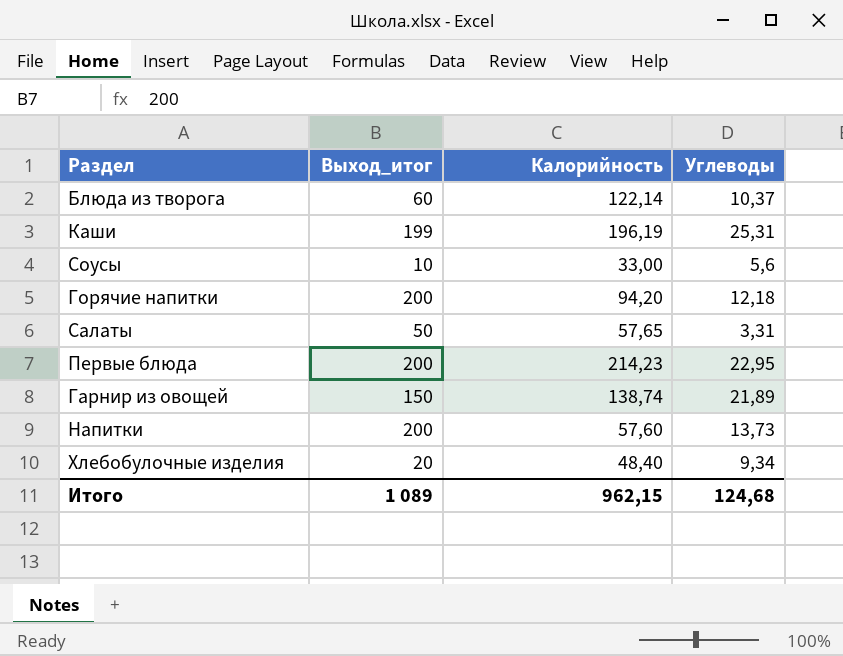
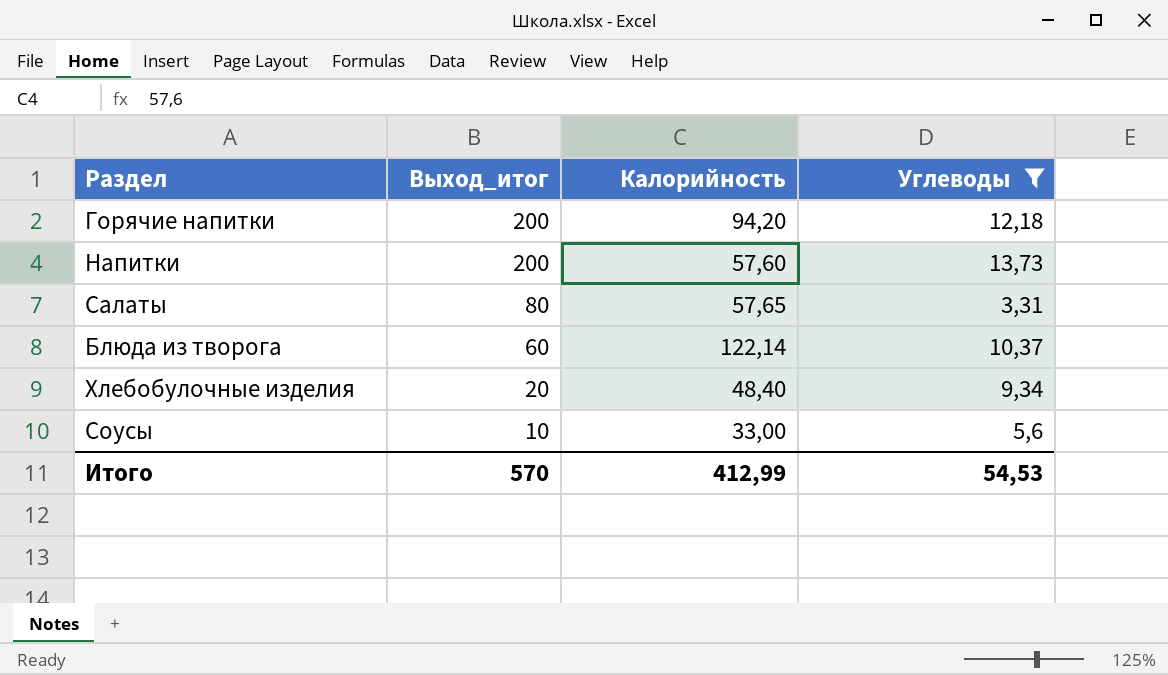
filter: none -> Углеводы <= 13,73
row order: none -> Выход_итог descending
Салаты | Выход_итог: 50 -> 80
Итого | Выход_итог: 1 089 -> 570
Итого | Калорийность: 962,15 -> 412,99
Итого | Углеводы: 124,68 -> 54,53

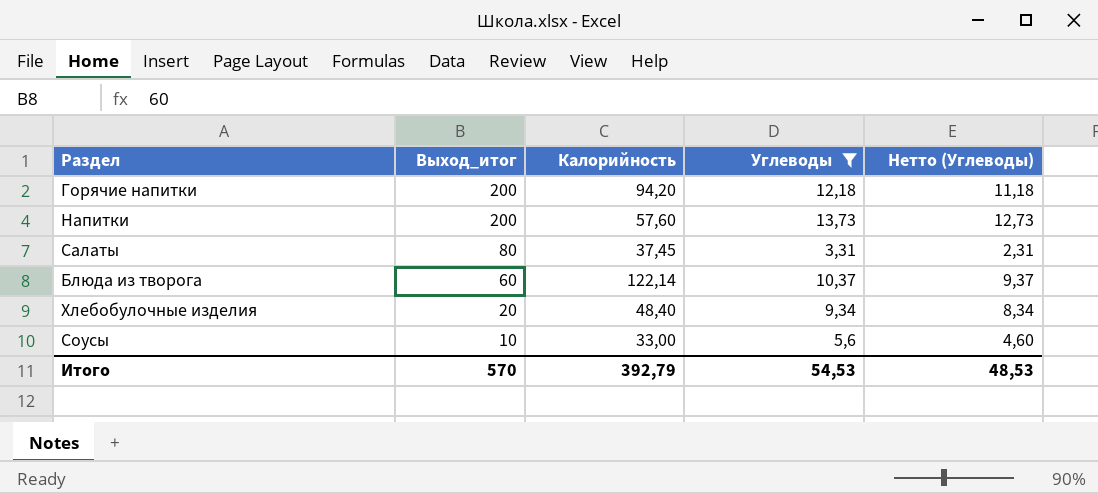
column Нетто (Углеводы) | formula: none -> [Углеводы] - 1
Салаты | Калорийность: 57,65 -> 37,45
Итого | Калорийность: 412,99 -> 392,79

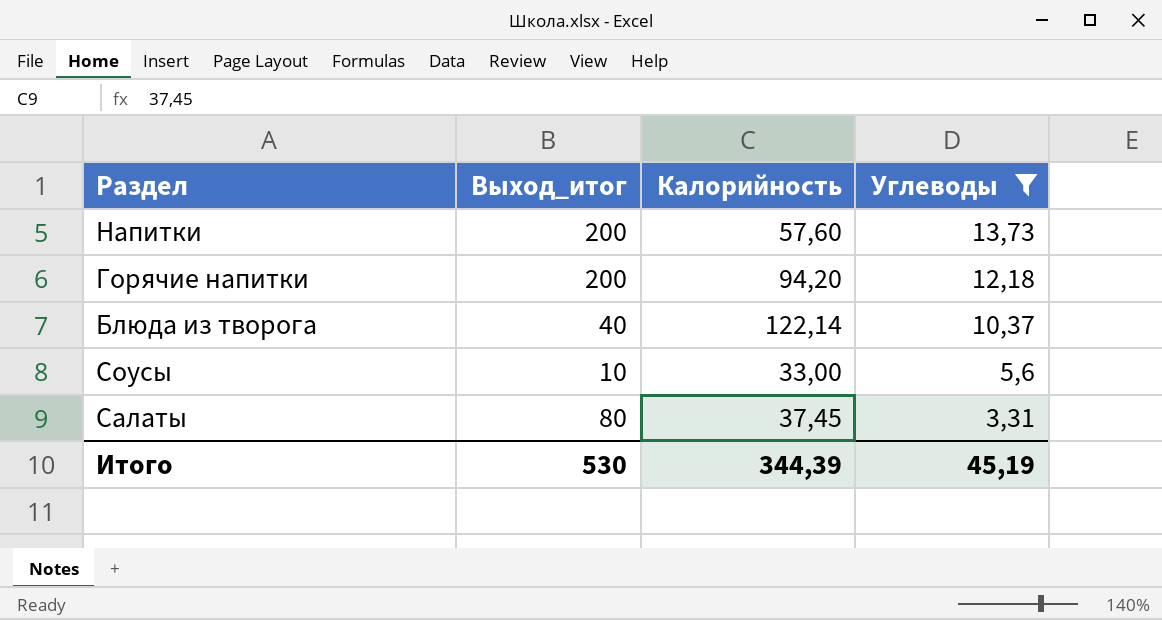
row order: Выход_итог descending -> Углеводы descending
column Нетто (Углеводы) | formula: [Углеводы] - 1 -> none
row Хлебобулочные изделия: 20 | 48,40 | 9,34 | 8,34 -> none
Блюда из творога | Выход_итог: 60 -> 40
Итого | Выход_итог: 570 -> 530
Итого | Калорийность: 392,79 -> 344,39
Итого | Углеводы: 54,53 -> 45,19

